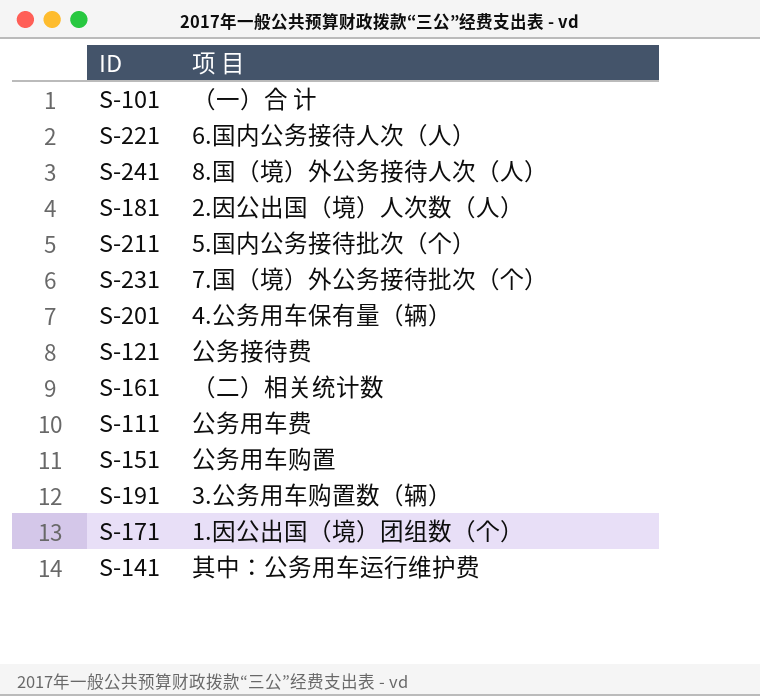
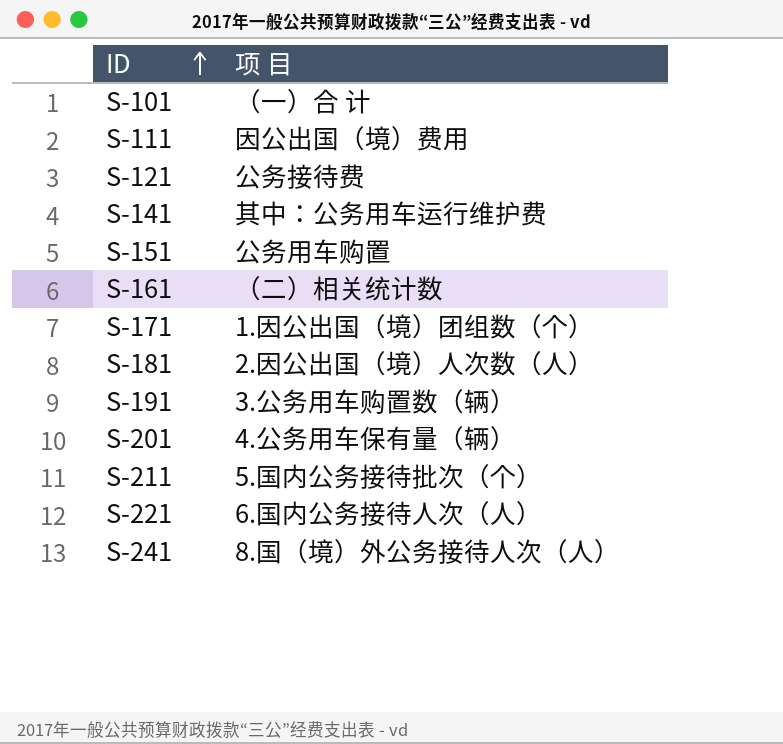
row order: none -> ID ascending
row S-231: 7.国（境）外公务接待批次（个） -> none
S-111 | 项 目: 公务用车费 -> 因公出国（境）费用

